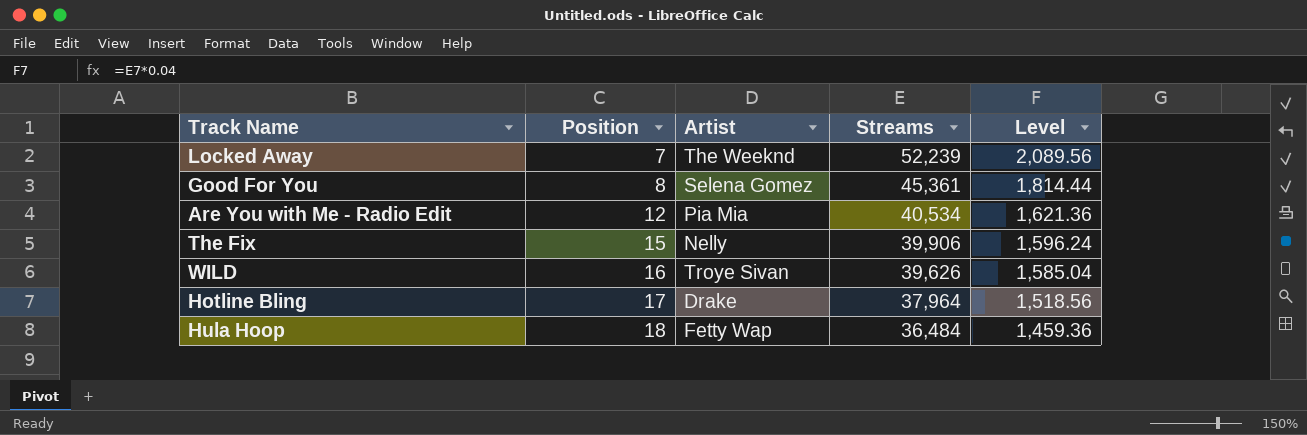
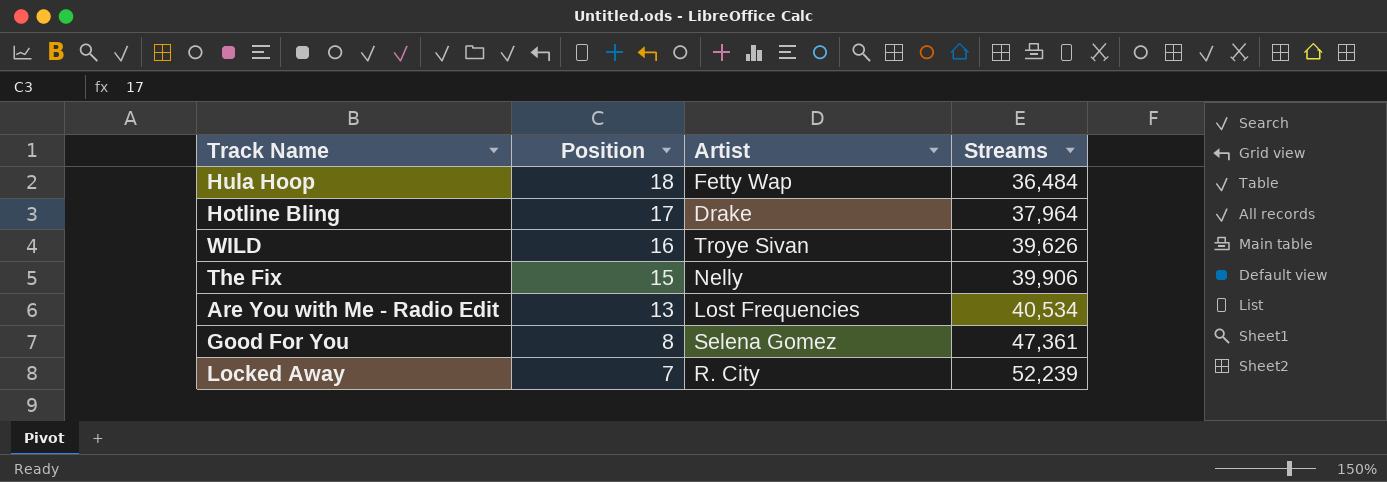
row order: Position ascending -> Position descending
column Level | formula: [Streams] * 0.04 -> none
Are You with Me - Radio Edit | Position: 12 -> 13
Are You with Me - Radio Edit | Artist: Pia Mia -> Lost Frequencies
Good For You | Streams: 45,361 -> 47,361
Locked Away | Artist: The Weeknd -> R. City

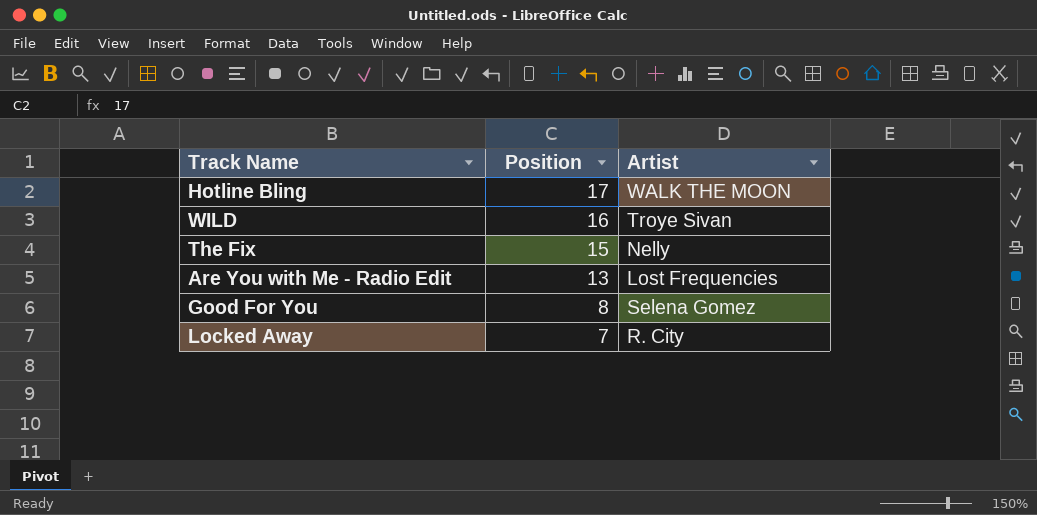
column Streams | position: 4 -> none
row Hula Hoop: 18 | Fetty Wap | 36,484 -> none
Hotline Bling | Artist: Drake -> WALK THE MOON

